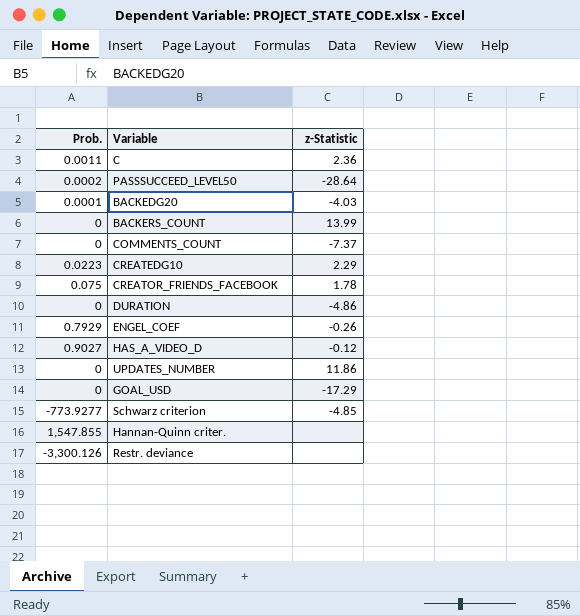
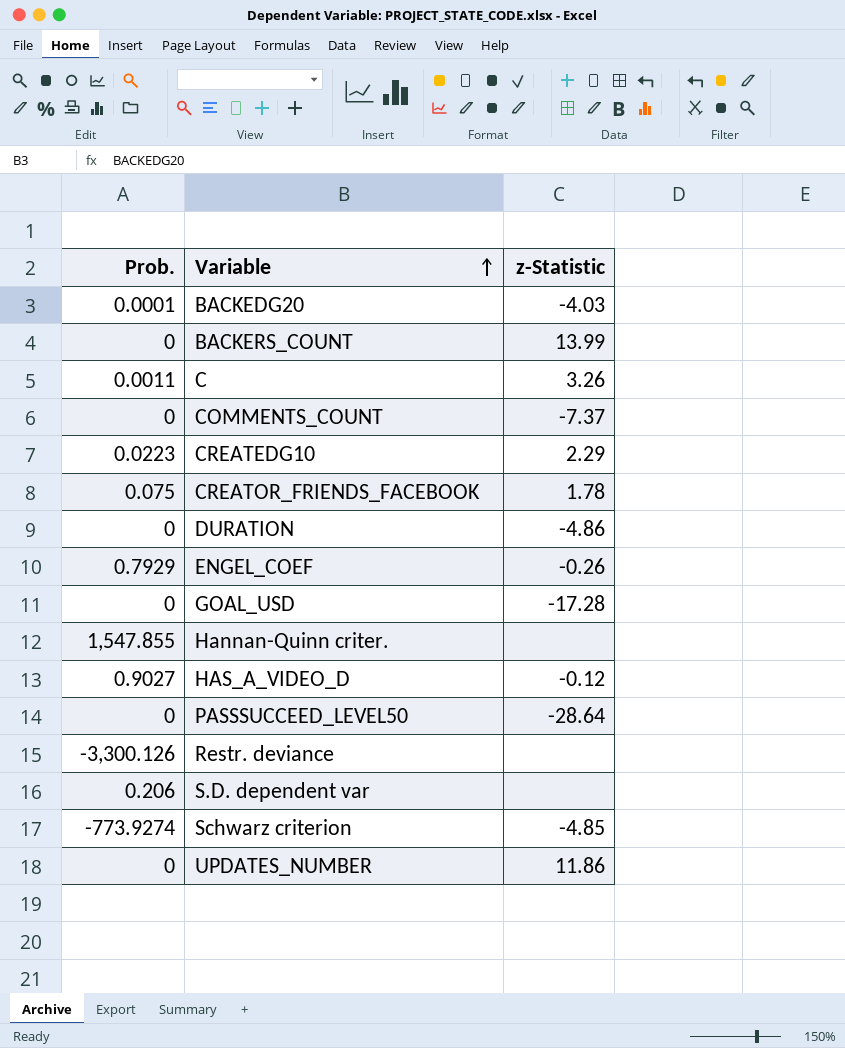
row order: none -> Variable ascending
C | z-Statistic: 2.36 -> 3.26
GOAL_USD | z-Statistic: -17.29 -> -17.28
PASSSUCCEED_LEVEL50 | Prob.: 0.0002 -> 0
row S.D. dependent var: none -> 0.206 | none
Schwarz criterion | Prob.: -773.9277 -> -773.9274

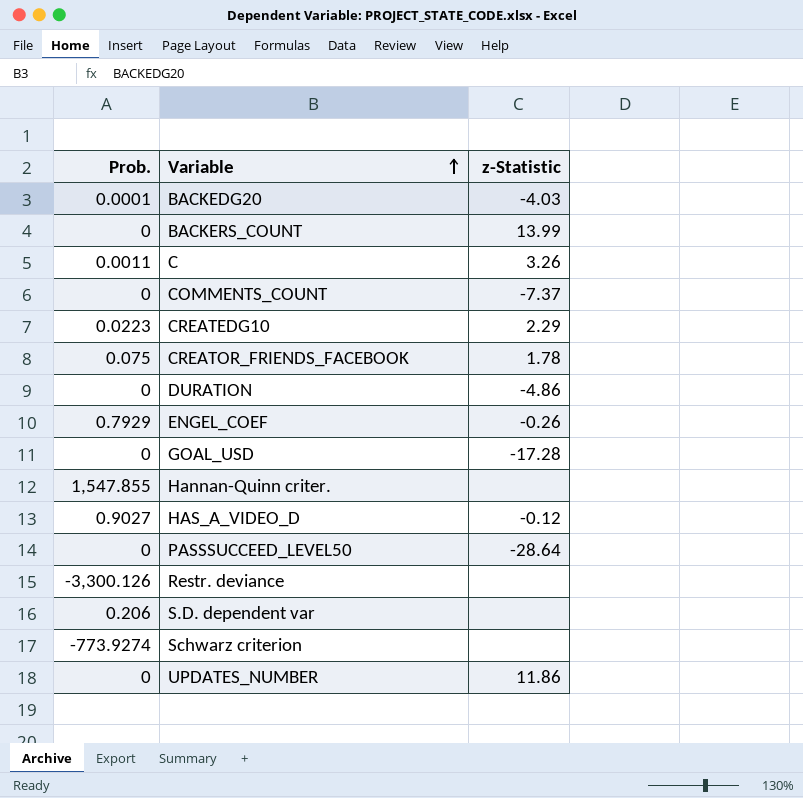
Schwarz criterion | z-Statistic: -4.85 -> none

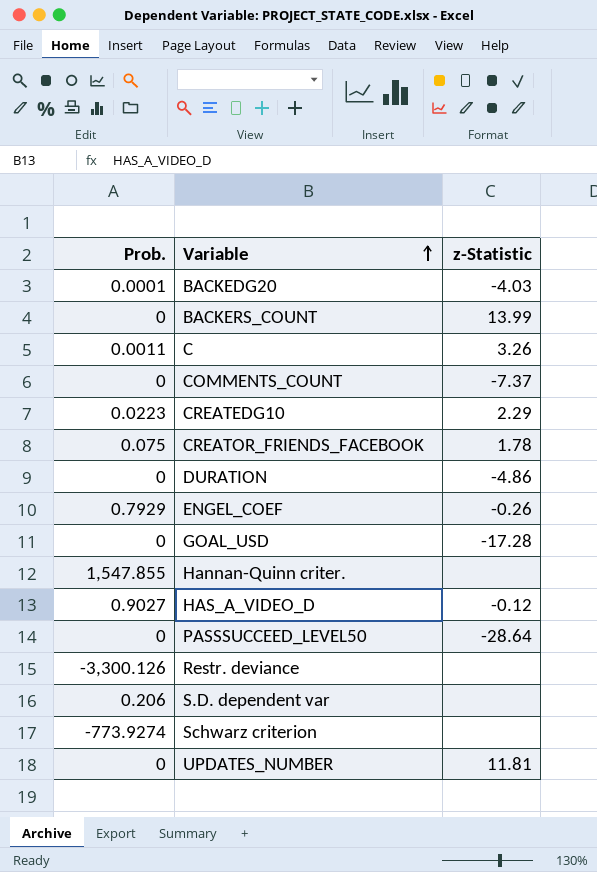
UPDATES_NUMBER | z-Statistic: 11.86 -> 11.81

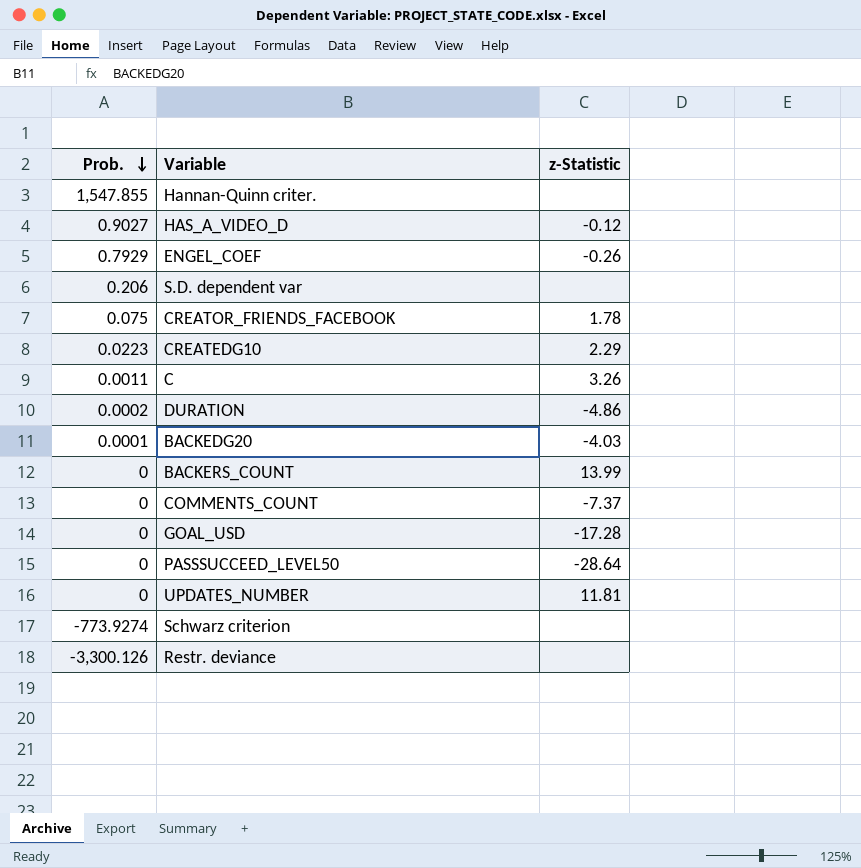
row order: Variable ascending -> Prob. descending
DURATION | Prob.: 0 -> 0.0002

